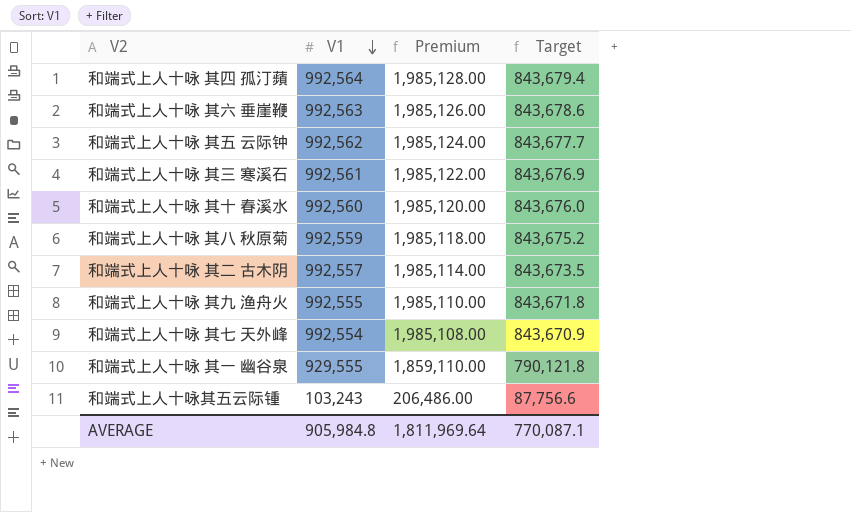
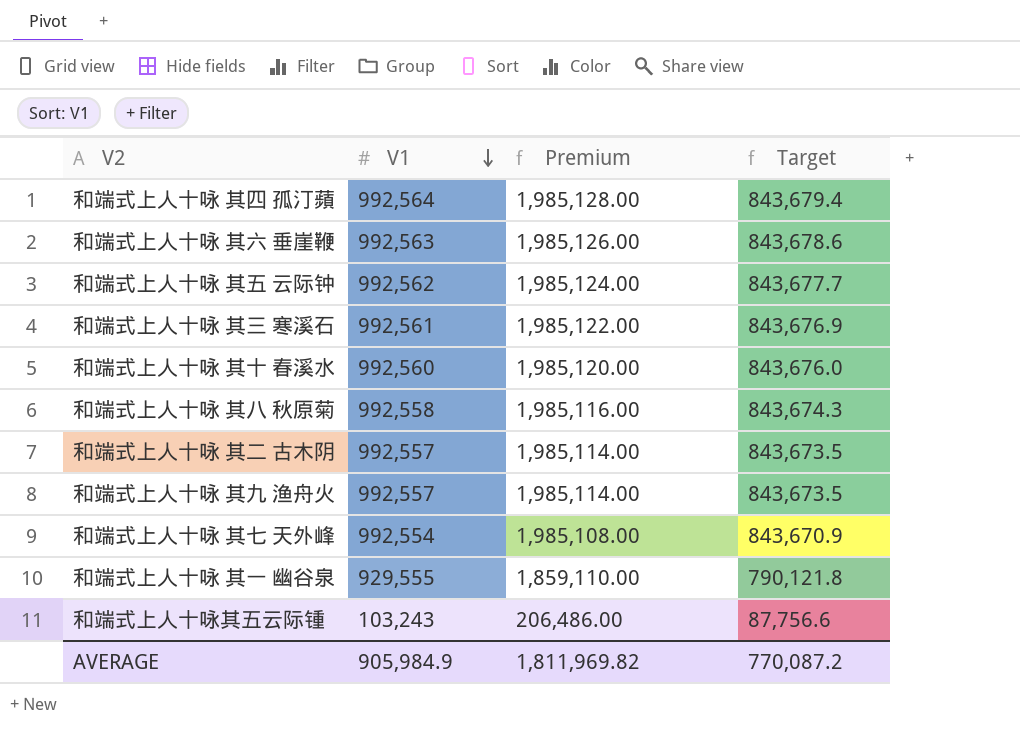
和端式上人十咏 其八 秋原菊 | V1: 992,559 -> 992,558
和端式上人十咏 其八 秋原菊 | Premium: 1,985,118.00 -> 1,985,116.00
和端式上人十咏 其八 秋原菊 | Target: 843,675.2 -> 843,674.3
和端式上人十咏 其九 渔舟火 | V1: 992,555 -> 992,557
和端式上人十咏 其九 渔舟火 | Premium: 1,985,110.00 -> 1,985,114.00
和端式上人十咏 其九 渔舟火 | Target: 843,671.8 -> 843,673.5
AVERAGE | V1: 905,984.8 -> 905,984.9
AVERAGE | Premium: 1,811,969.64 -> 1,811,969.82
AVERAGE | Target: 770,087.1 -> 770,087.2

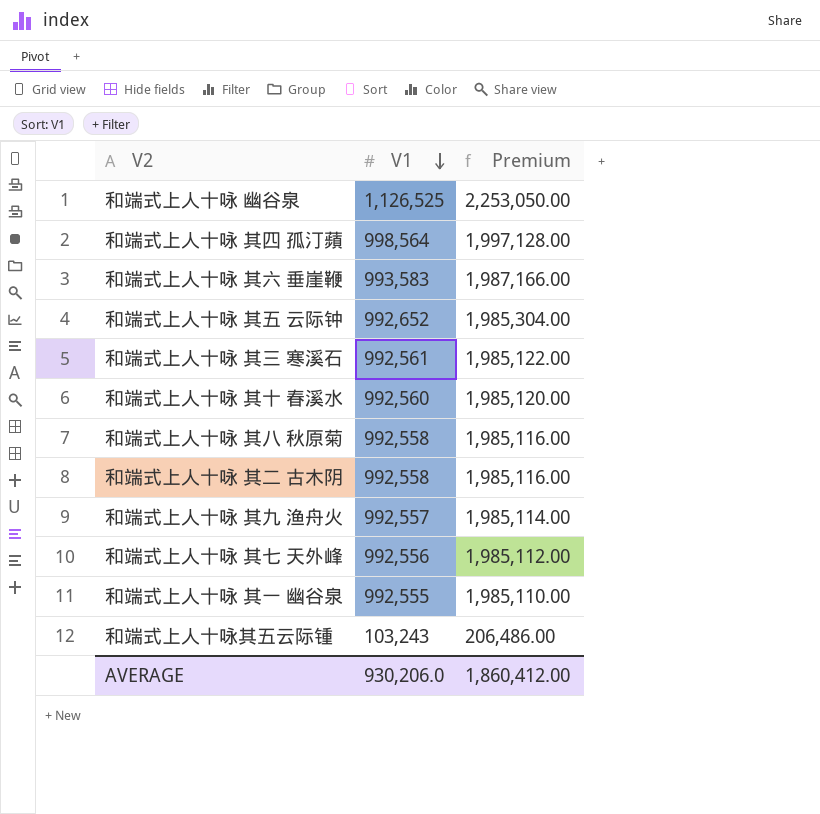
column Target | formula: [V1] * 0.85 -> none
row 和端式上人十咏 幽谷泉: none -> 1,126,525 | 2,253,050.00
和端式上人十咏 其四 孤汀蘋 | V1: 992,564 -> 998,564
和端式上人十咏 其四 孤汀蘋 | Premium: 1,985,128.00 -> 1,997,128.00
和端式上人十咏 其六 垂崖鞭 | V1: 992,563 -> 993,583
和端式上人十咏 其六 垂崖鞭 | Premium: 1,985,126.00 -> 1,987,166.00
和端式上人十咏 其五 云际钟 | V1: 992,562 -> 992,652
和端式上人十咏 其五 云际钟 | Premium: 1,985,124.00 -> 1,985,304.00
和端式上人十咏 其二 古木阴 | V1: 992,557 -> 992,558
和端式上人十咏 其二 古木阴 | Premium: 1,985,114.00 -> 1,985,116.00
和端式上人十咏 其七 天外峰 | V1: 992,554 -> 992,556
和端式上人十咏 其七 天外峰 | Premium: 1,985,108.00 -> 1,985,112.00
和端式上人十咏 其一 幽谷泉 | V1: 929,555 -> 992,555
和端式上人十咏 其一 幽谷泉 | Premium: 1,859,110.00 -> 1,985,110.00
AVERAGE | V1: 905,984.9 -> 930,206.0
AVERAGE | Premium: 1,811,969.82 -> 1,860,412.00

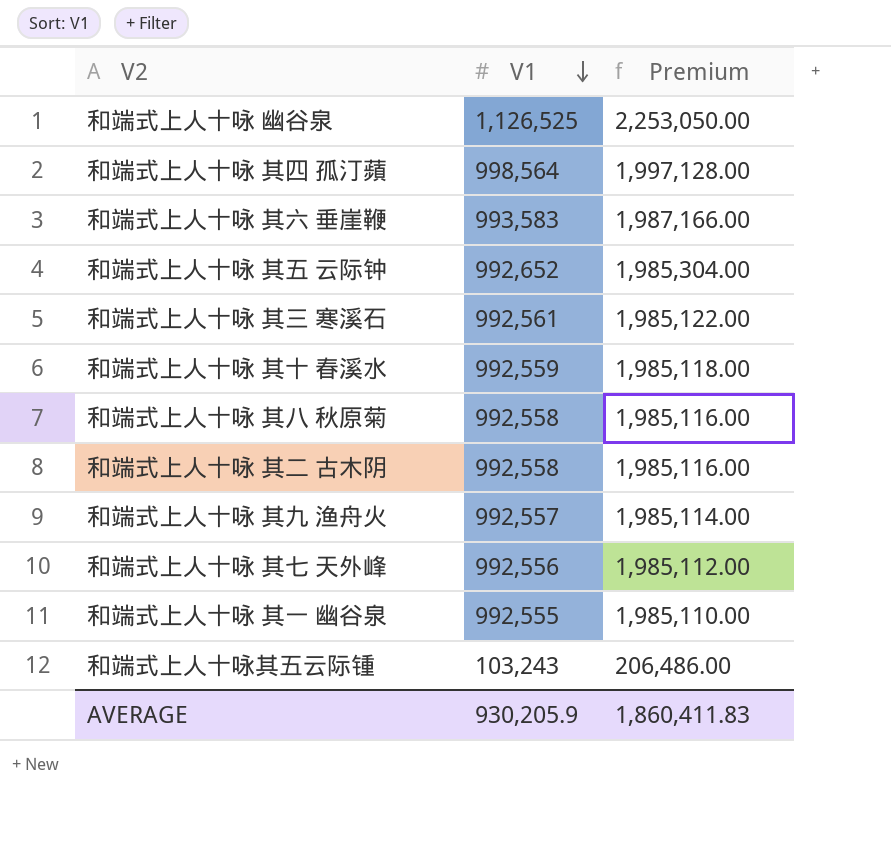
和端式上人十咏 其十 春溪水 | V1: 992,560 -> 992,559
和端式上人十咏 其十 春溪水 | Premium: 1,985,120.00 -> 1,985,118.00
AVERAGE | V1: 930,206.0 -> 930,205.9
AVERAGE | Premium: 1,860,412.00 -> 1,860,411.83

